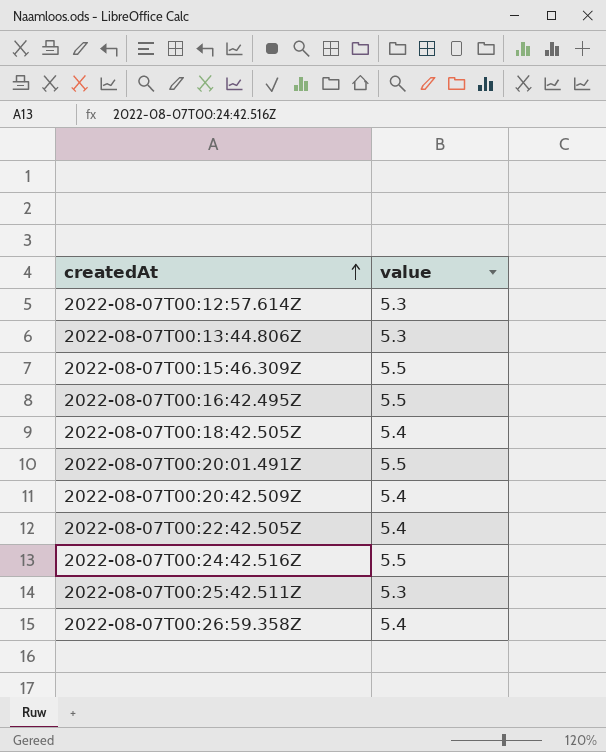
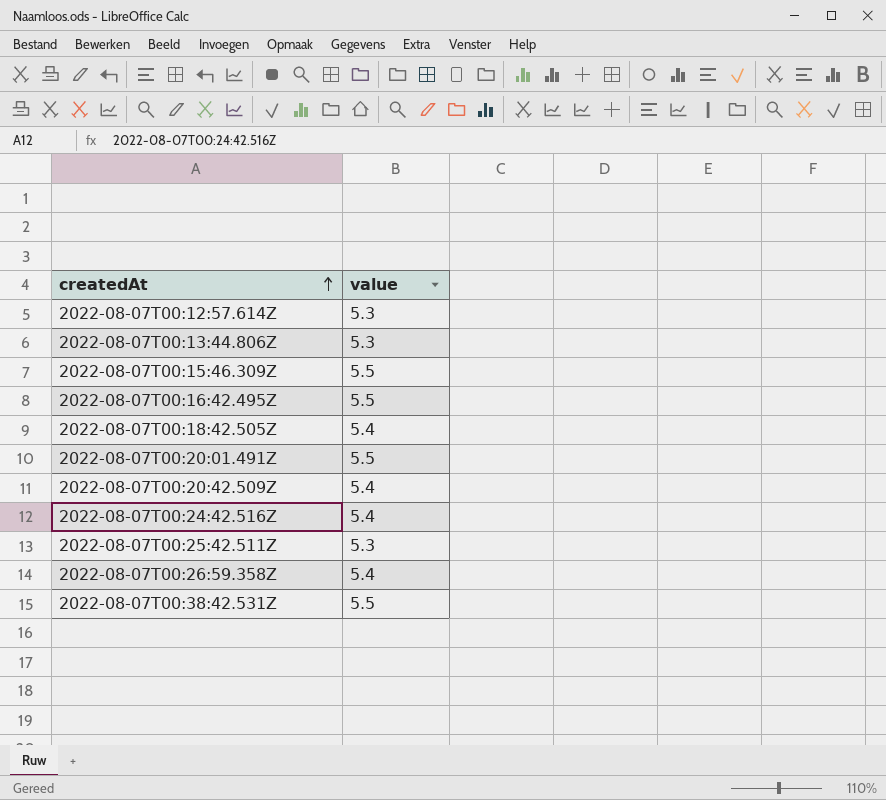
row 2022-08-07T00:22:42.505Z: 5.4 -> none
2022-08-07T00:24:42.516Z | value: 5.5 -> 5.4
row 2022-08-07T00:38:42.531Z: none -> 5.5

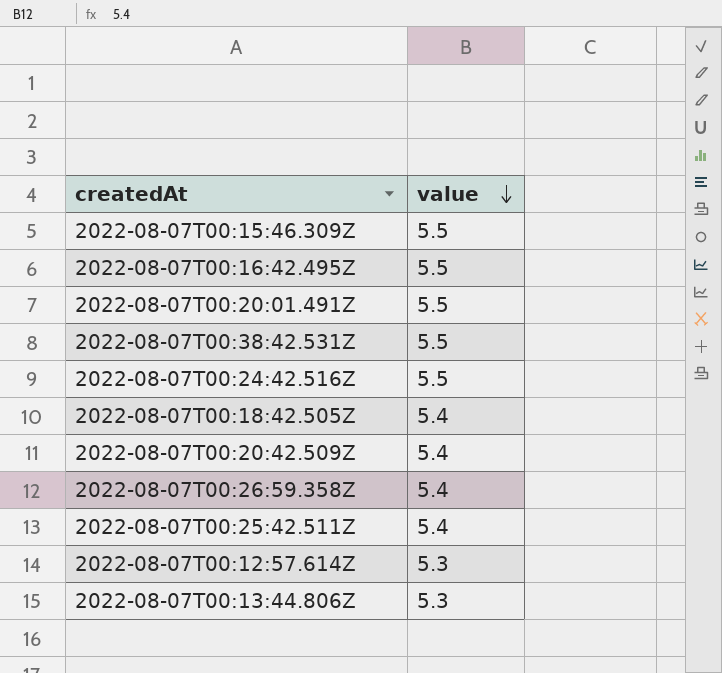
row order: createdAt ascending -> value descending
2022-08-07T00:24:42.516Z | value: 5.4 -> 5.5
2022-08-07T00:25:42.511Z | value: 5.3 -> 5.4

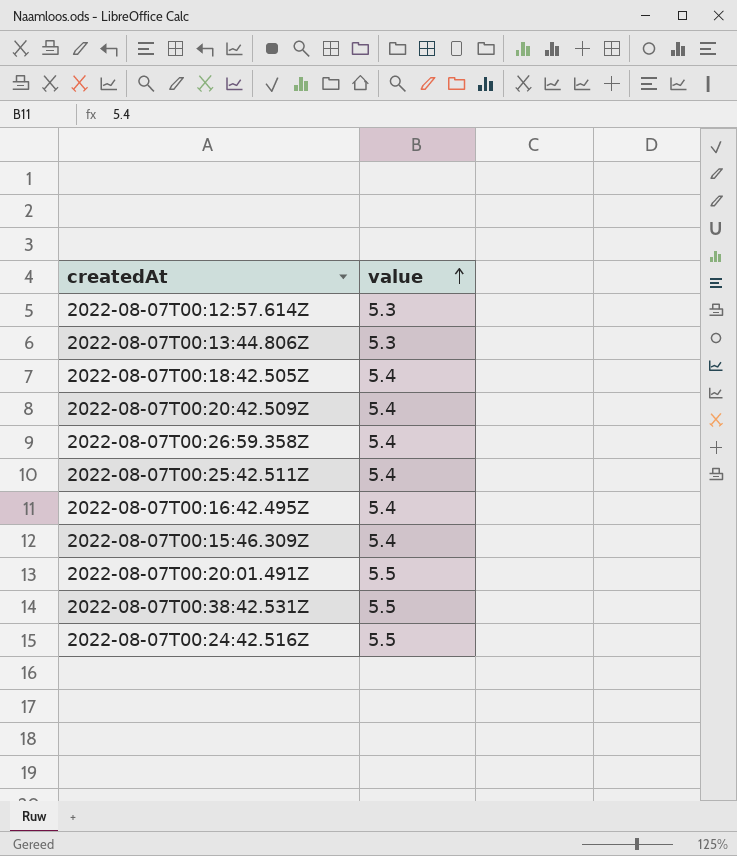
row order: value descending -> value ascending
2022-08-07T00:16:42.495Z | value: 5.5 -> 5.4
2022-08-07T00:15:46.309Z | value: 5.5 -> 5.4

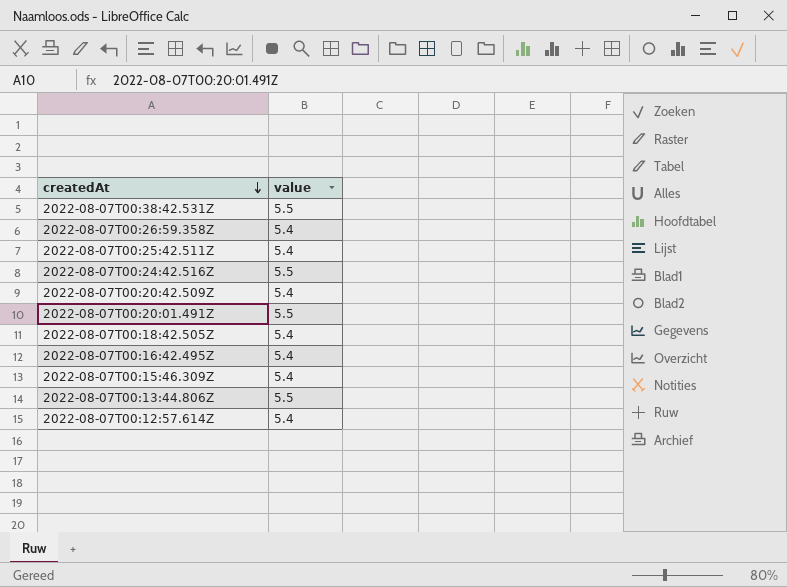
row order: value ascending -> createdAt descending
2022-08-07T00:13:44.806Z | value: 5.3 -> 5.5
2022-08-07T00:12:57.614Z | value: 5.3 -> 5.4

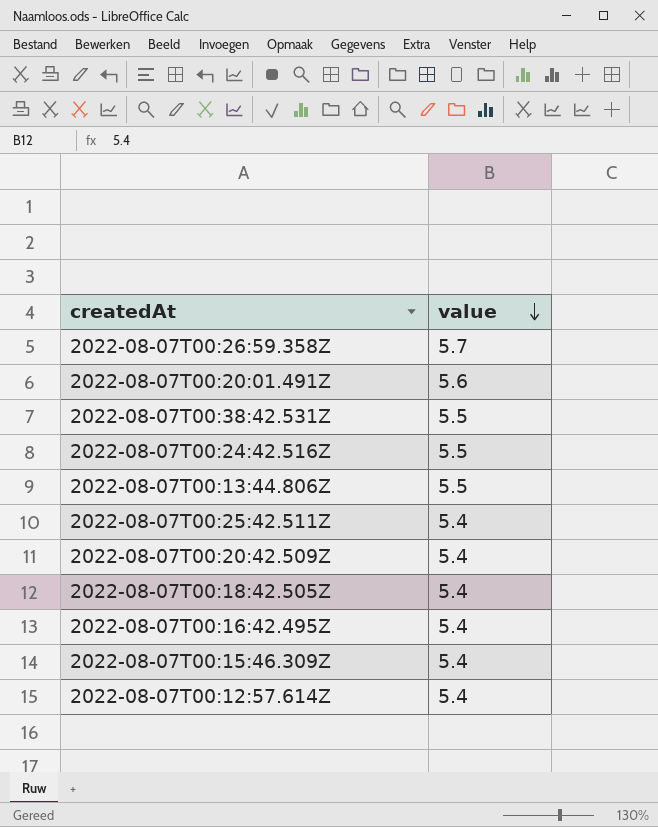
row order: createdAt descending -> value descending
2022-08-07T00:26:59.358Z | value: 5.4 -> 5.7
2022-08-07T00:20:01.491Z | value: 5.5 -> 5.6

